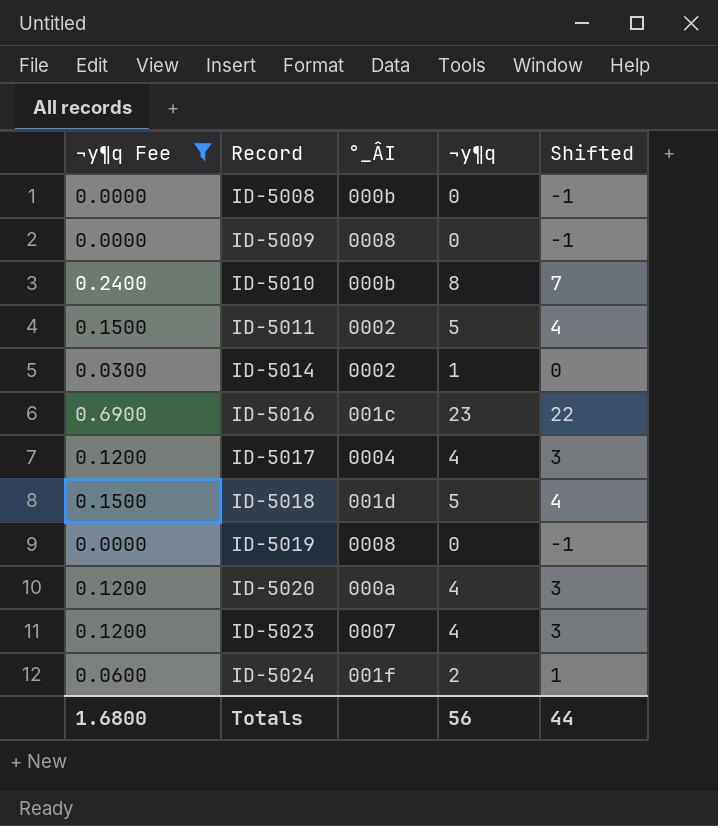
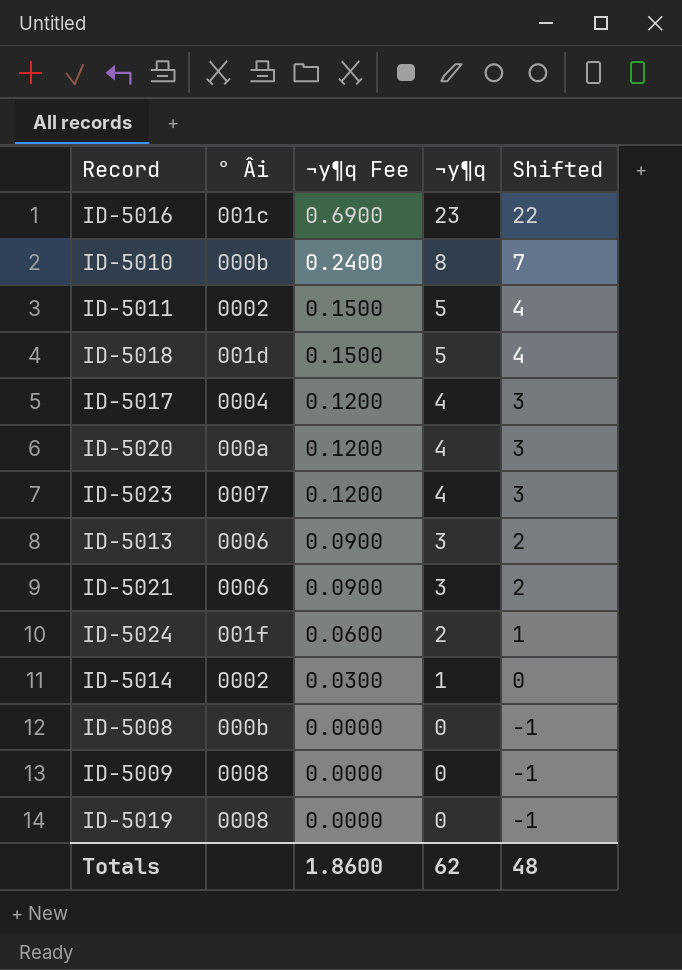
filter: ¬y¶q Fee != 0.0900 -> none
row order: Record ascending -> ¬y¶q Fee descending
column name: °_ÂI -> ° Âi
column ¬y¶q Fee | position: 1 -> 3
Totals | ¬y¶q Fee: 1.6800 -> 1.8600
Totals | ¬y¶q: 56 -> 62
Totals | Shifted: 44 -> 48

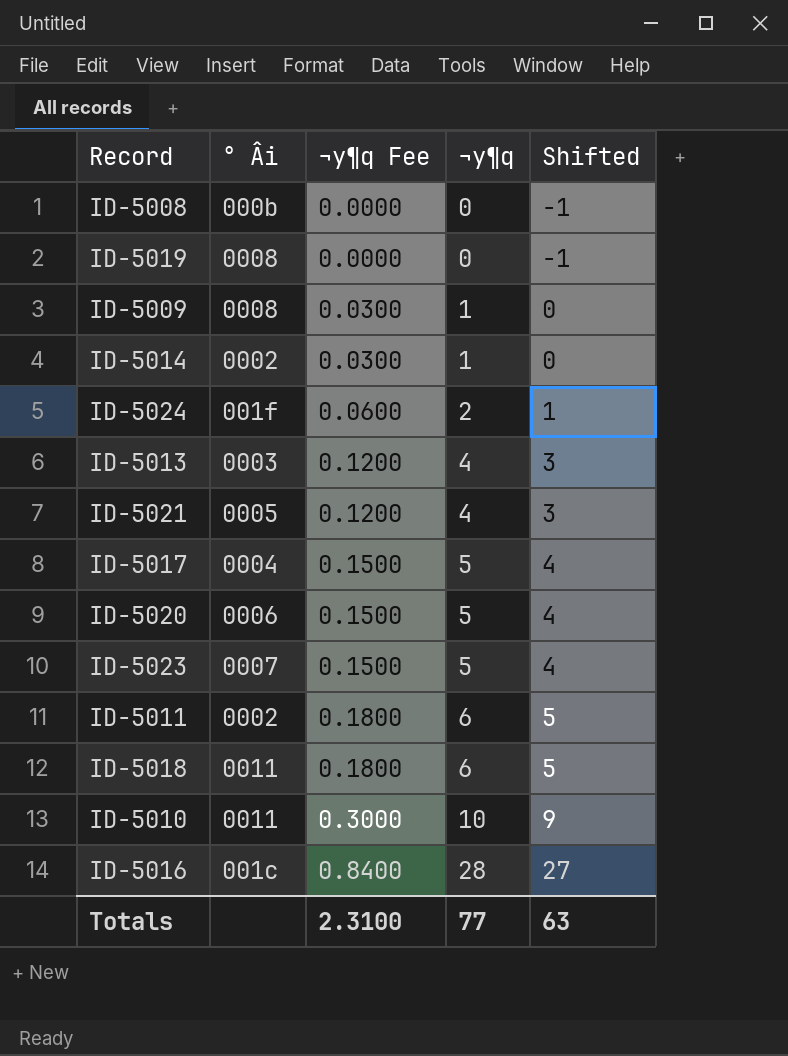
row order: ¬y¶q Fee descending -> ¬y¶q Fee ascending
ID-5009 | ¬y¶q Fee: 0.0000 -> 0.0300
ID-5009 | ¬y¶q: 0 -> 1
ID-5009 | Shifted: -1 -> 0
ID-5013 | ° Âi: 0006 -> 0003
ID-5013 | ¬y¶q Fee: 0.0900 -> 0.1200
ID-5013 | ¬y¶q: 3 -> 4
ID-5013 | Shifted: 2 -> 3
ID-5021 | ° Âi: 0006 -> 0005
ID-5021 | ¬y¶q Fee: 0.0900 -> 0.1200
ID-5021 | ¬y¶q: 3 -> 4
ID-5021 | Shifted: 2 -> 3
ID-5017 | ¬y¶q Fee: 0.1200 -> 0.1500
ID-5017 | ¬y¶q: 4 -> 5
ID-5017 | Shifted: 3 -> 4
ID-5020 | ° Âi: 000a -> 0006
ID-5020 | ¬y¶q Fee: 0.1200 -> 0.1500
ID-5020 | ¬y¶q: 4 -> 5
ID-5020 | Shifted: 3 -> 4
ID-5023 | ¬y¶q Fee: 0.1200 -> 0.1500
ID-5023 | ¬y¶q: 4 -> 5
ID-5023 | Shifted: 3 -> 4
ID-5011 | ¬y¶q Fee: 0.1500 -> 0.1800
ID-5011 | ¬y¶q: 5 -> 6
ID-5011 | Shifted: 4 -> 5
ID-5018 | ° Âi: 001d -> 0011
ID-5018 | ¬y¶q Fee: 0.1500 -> 0.1800
ID-5018 | ¬y¶q: 5 -> 6
ID-5018 | Shifted: 4 -> 5
ID-5010 | ° Âi: 000b -> 0011
ID-5010 | ¬y¶q Fee: 0.2400 -> 0.3000
ID-5010 | ¬y¶q: 8 -> 10
ID-5010 | Shifted: 7 -> 9
ID-5016 | ¬y¶q Fee: 0.6900 -> 0.8400
ID-5016 | ¬y¶q: 23 -> 28
ID-5016 | Shifted: 22 -> 27
Totals | ¬y¶q Fee: 1.8600 -> 2.3100
Totals | ¬y¶q: 62 -> 77
Totals | Shifted: 48 -> 63

